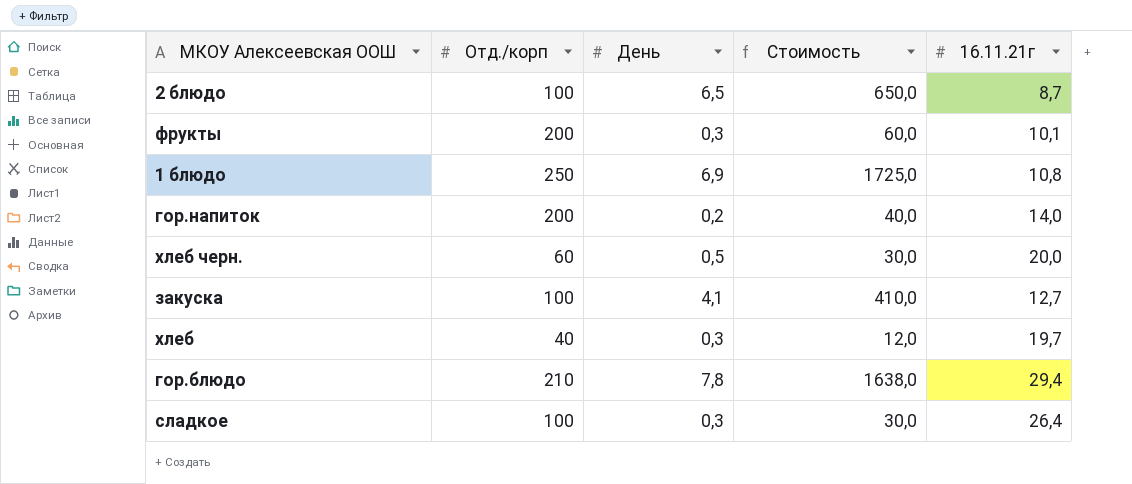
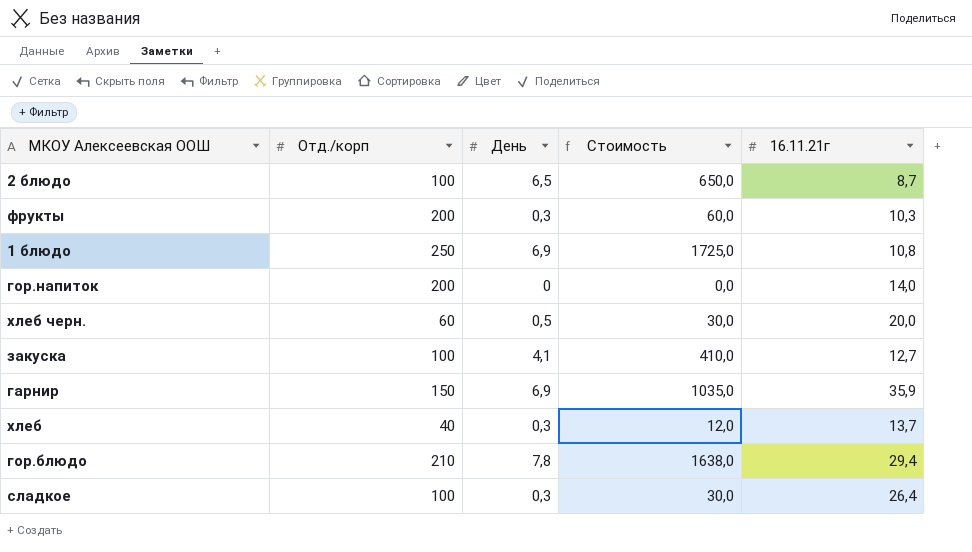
фрукты | 16.11.21г: 10,1 -> 10,3
гор.напиток | День: 0,2 -> 0
гор.напиток | Стоимость: 40,0 -> 0,0
row гарнир: none -> 150 | 6,9 | 1035,0 | 35,9
хлеб | 16.11.21г: 19,7 -> 13,7

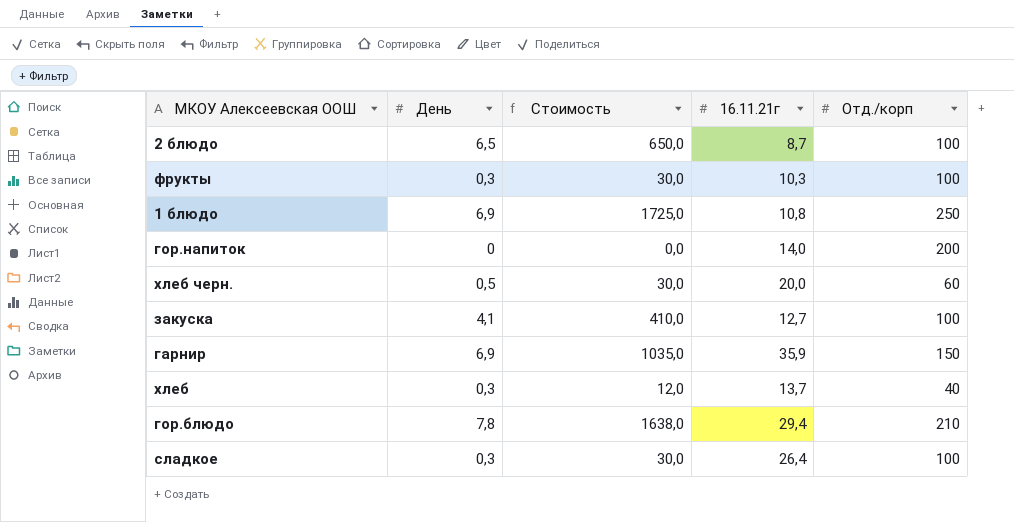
column Отд./корп | position: 2 -> 5
фрукты | Стоимость: 60,0 -> 30,0
фрукты | Отд./корп: 200 -> 100

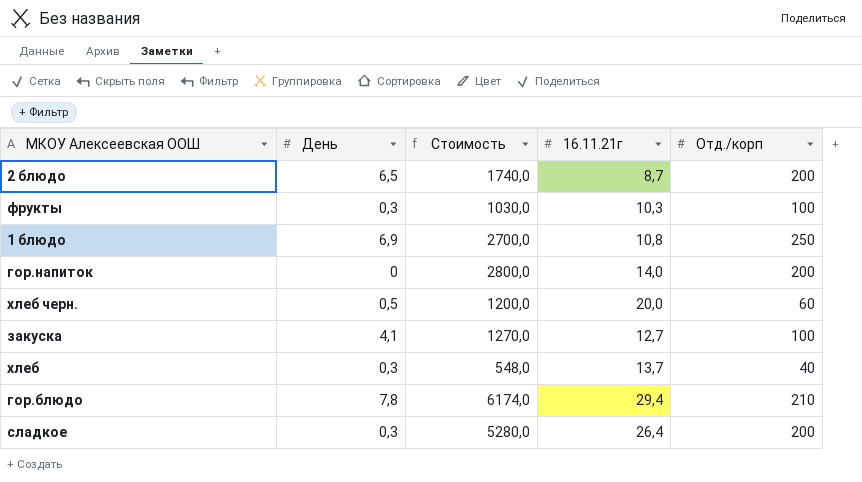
column Стоимость | formula: [День] * [Отд./корп] -> [16.11.21г] * [Отд./корп]
row гарнир: 6,9 | 1035,0 | 35,9 | 150 -> none
2 блюдо | Отд./корп: 100 -> 200
сладкое | Отд./корп: 100 -> 200

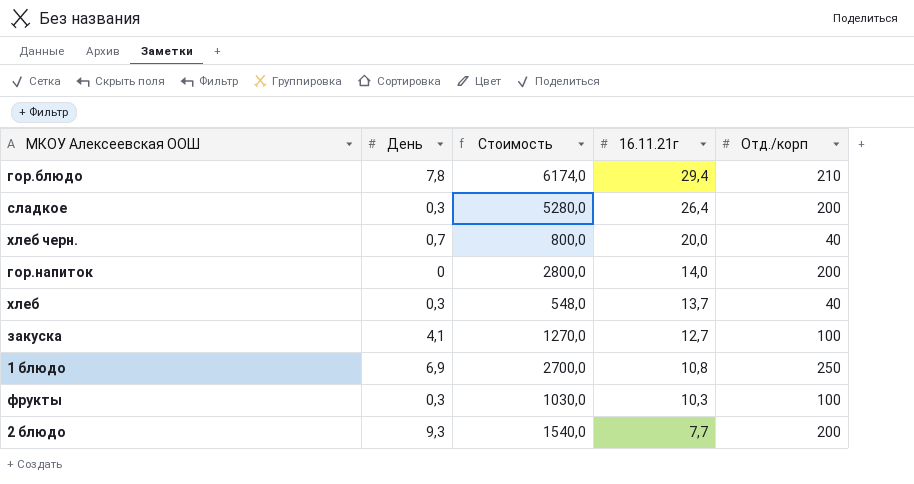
row order: none -> 16.11.21г descending
хлеб черн. | День: 0,5 -> 0,7
хлеб черн. | Стоимость: 1200,0 -> 800,0
хлеб черн. | Отд./корп: 60 -> 40
2 блюдо | День: 6,5 -> 9,3
2 блюдо | Стоимость: 1740,0 -> 1540,0
2 блюдо | 16.11.21г: 8,7 -> 7,7

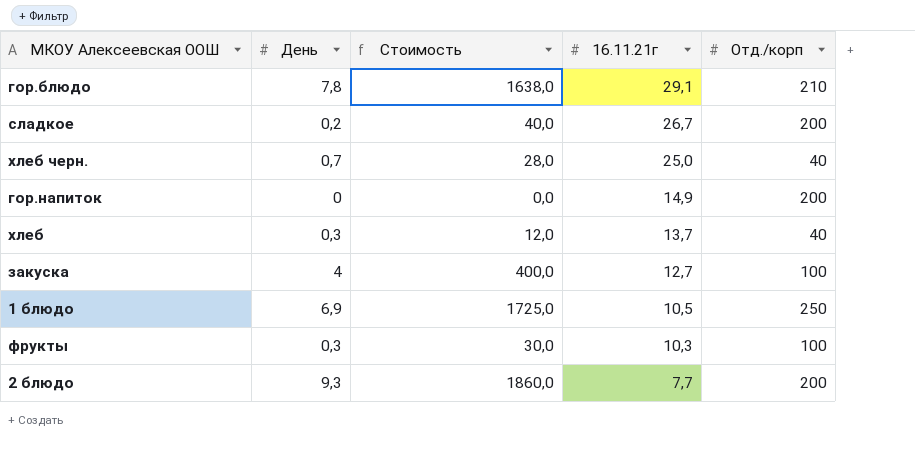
column Стоимость | formula: [16.11.21г] * [Отд./корп] -> [День] * [Отд./корп]
гор.блюдо | 16.11.21г: 29,4 -> 29,1
сладкое | День: 0,3 -> 0,2
сладкое | 16.11.21г: 26,4 -> 26,7
хлеб черн. | 16.11.21г: 20,0 -> 25,0
гор.напиток | 16.11.21г: 14,0 -> 14,9
закуска | День: 4,1 -> 4
1 блюдо | 16.11.21г: 10,8 -> 10,5

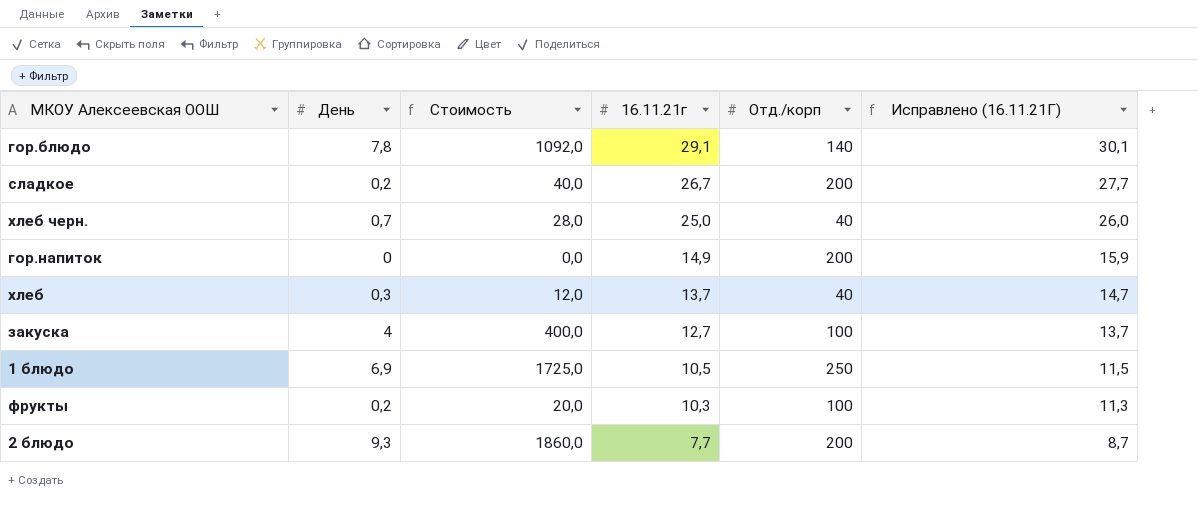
column Исправлено (16.11.21Г) | formula: none -> [16.11.21г] + 1
гор.блюдо | Стоимость: 1638,0 -> 1092,0
гор.блюдо | Отд./корп: 210 -> 140
фрукты | День: 0,3 -> 0,2
фрукты | Стоимость: 30,0 -> 20,0

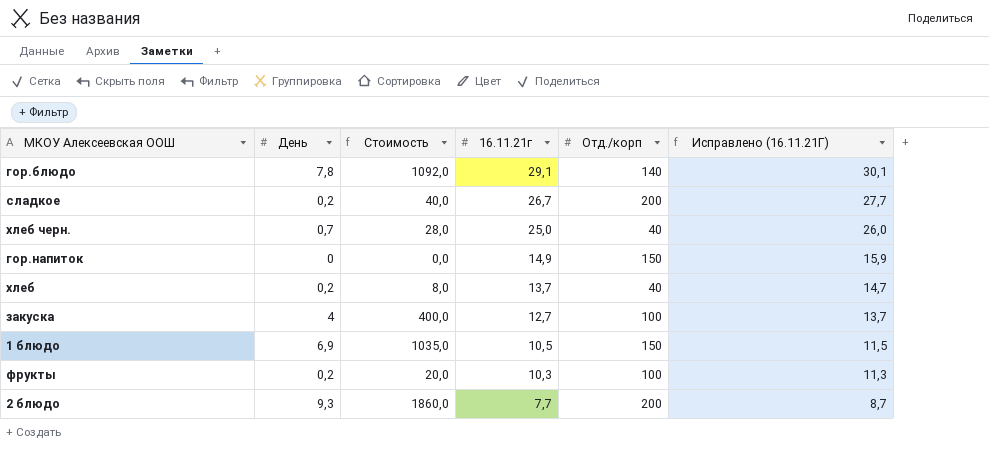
гор.напиток | Отд./корп: 200 -> 150
хлеб | День: 0,3 -> 0,2
хлеб | Стоимость: 12,0 -> 8,0
1 блюдо | Стоимость: 1725,0 -> 1035,0
1 блюдо | Отд./корп: 250 -> 150

